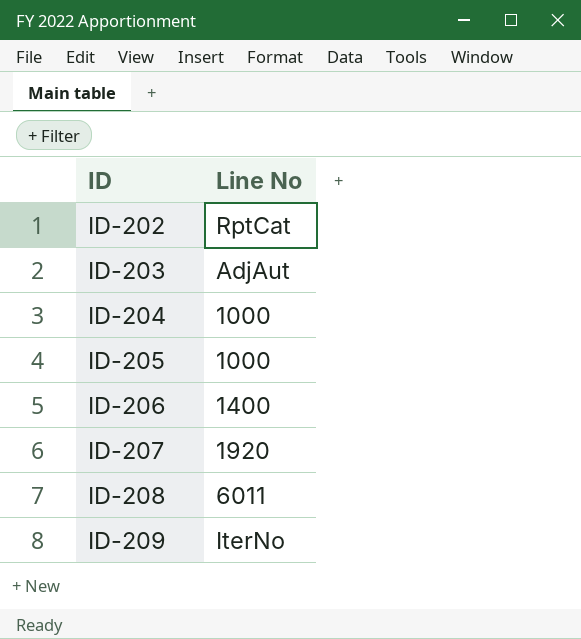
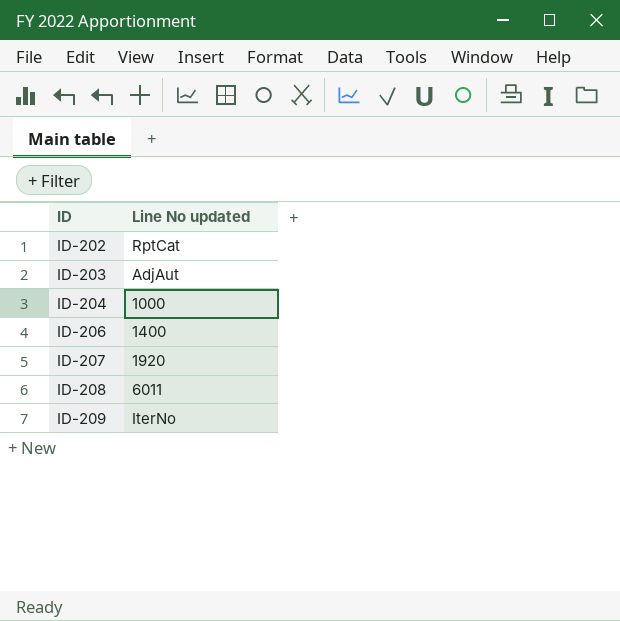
column name: Line No -> Line No updated
row ID-205: 1000 -> none

